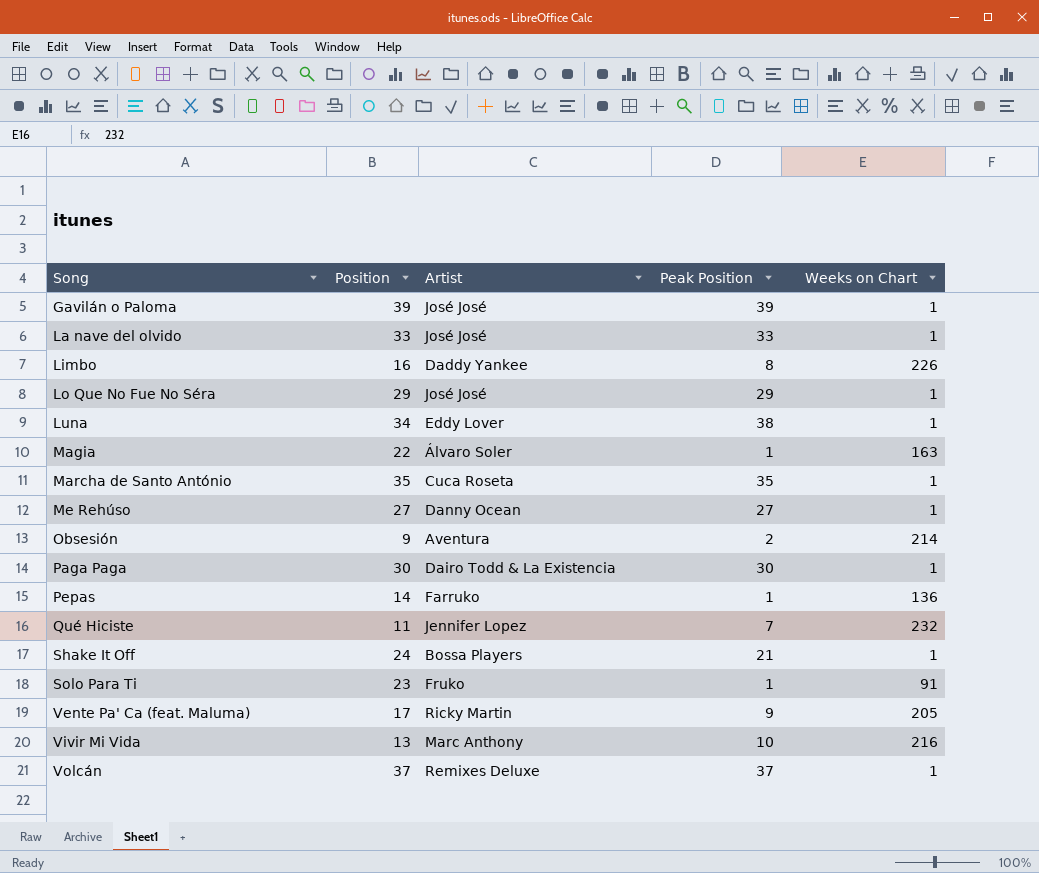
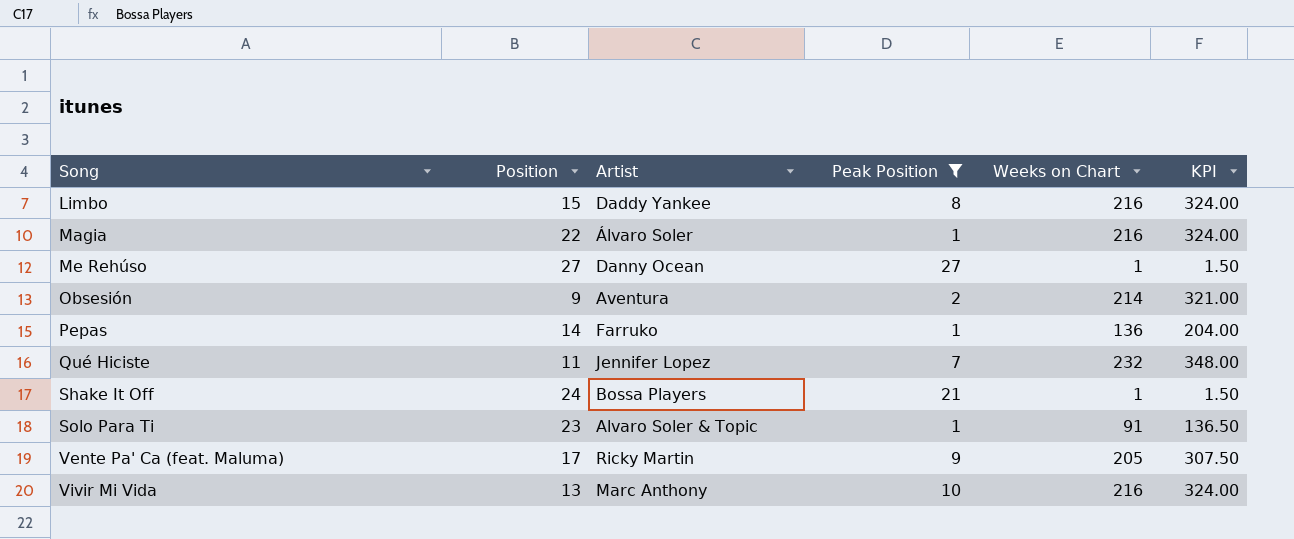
filter: none -> Peak Position <= 27
column KPI | formula: none -> [Weeks on Chart] * 1.5
Limbo | Position: 16 -> 15
Limbo | Weeks on Chart: 226 -> 216
Magia | Weeks on Chart: 163 -> 216
Solo Para Ti | Artist: Fruko -> Alvaro Soler & Topic

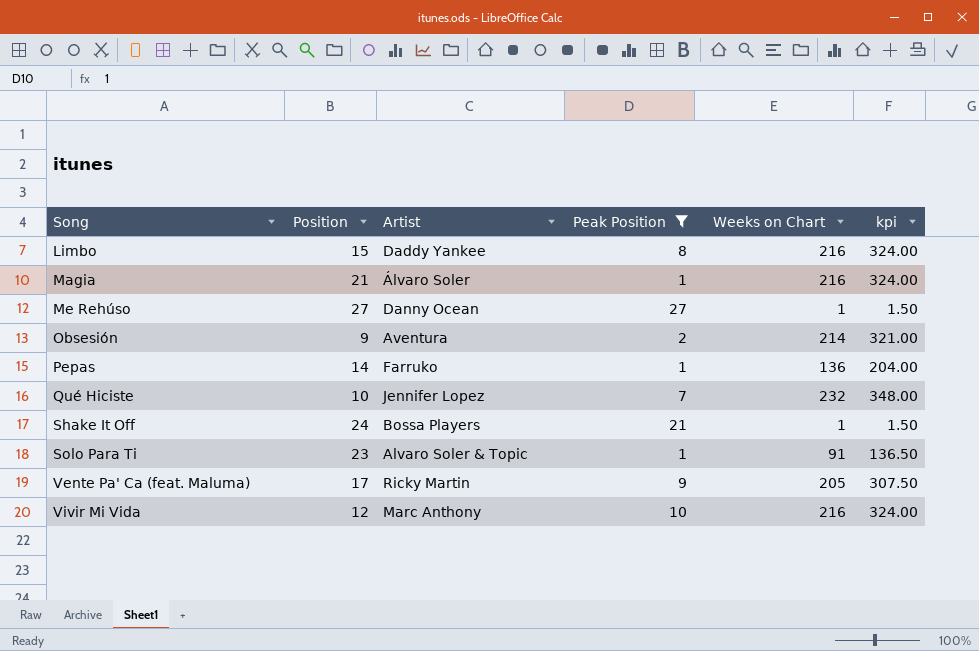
column name: KPI -> kpi
Magia | Position: 22 -> 21
Qué Hiciste | Position: 11 -> 10
Vivir Mi Vida | Position: 13 -> 12

